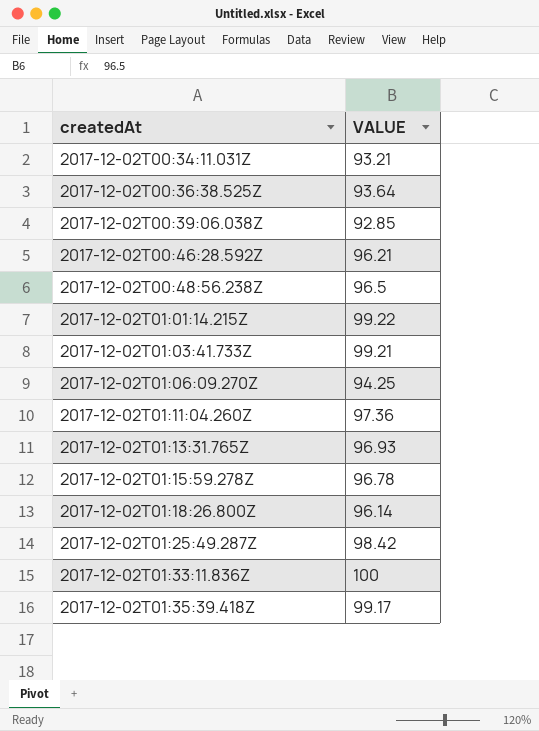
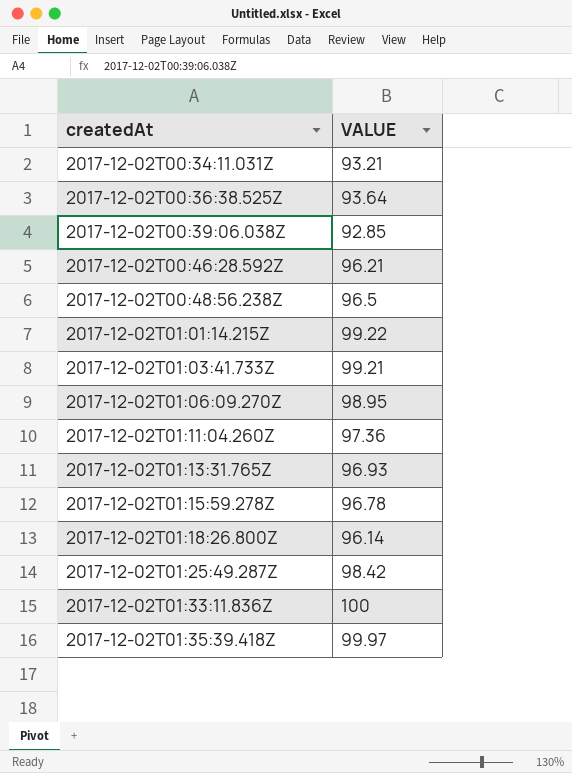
2017-12-02T01:06:09.270Z | VALUE: 94.25 -> 98.95
2017-12-02T01:35:39.418Z | VALUE: 99.17 -> 99.97

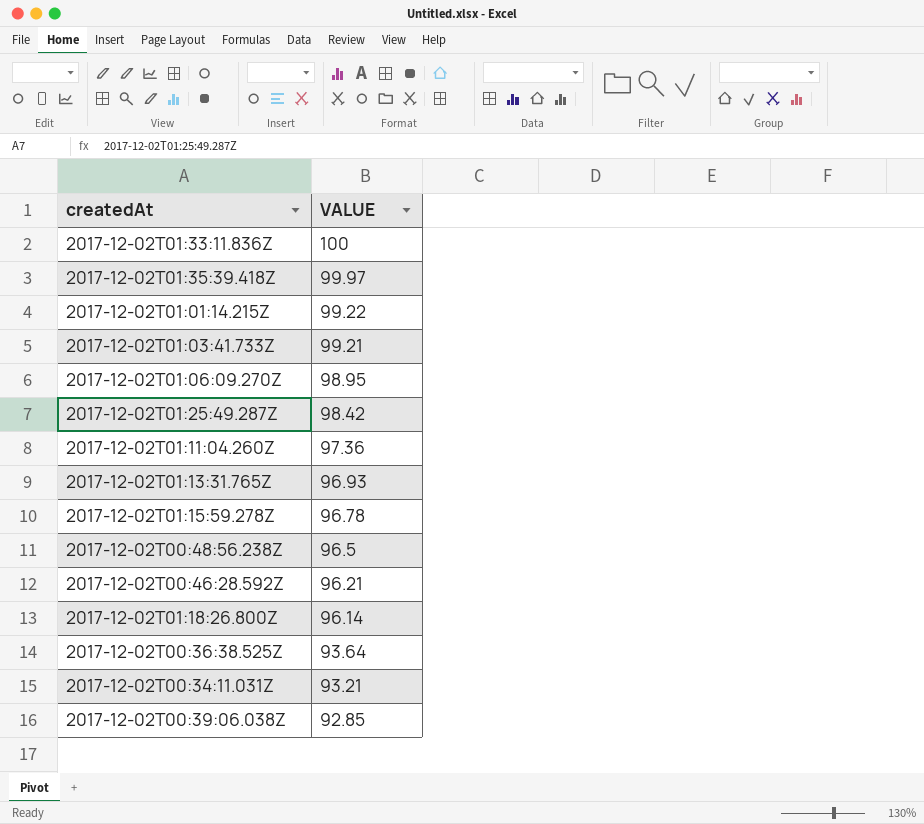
row order: createdAt ascending -> VALUE descending

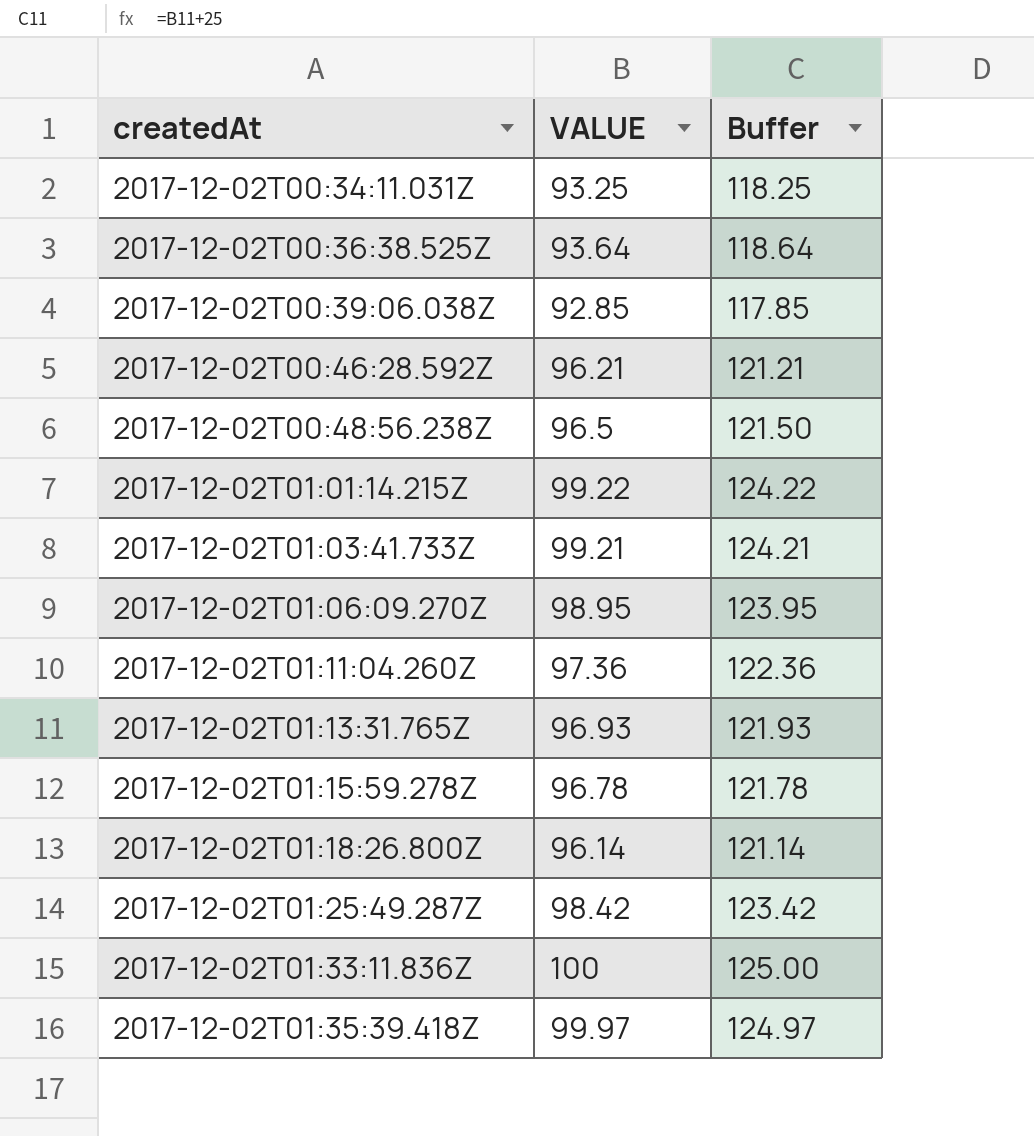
row order: VALUE descending -> createdAt ascending
column Buffer | formula: none -> [VALUE] + 25
2017-12-02T00:34:11.031Z | VALUE: 93.21 -> 93.25

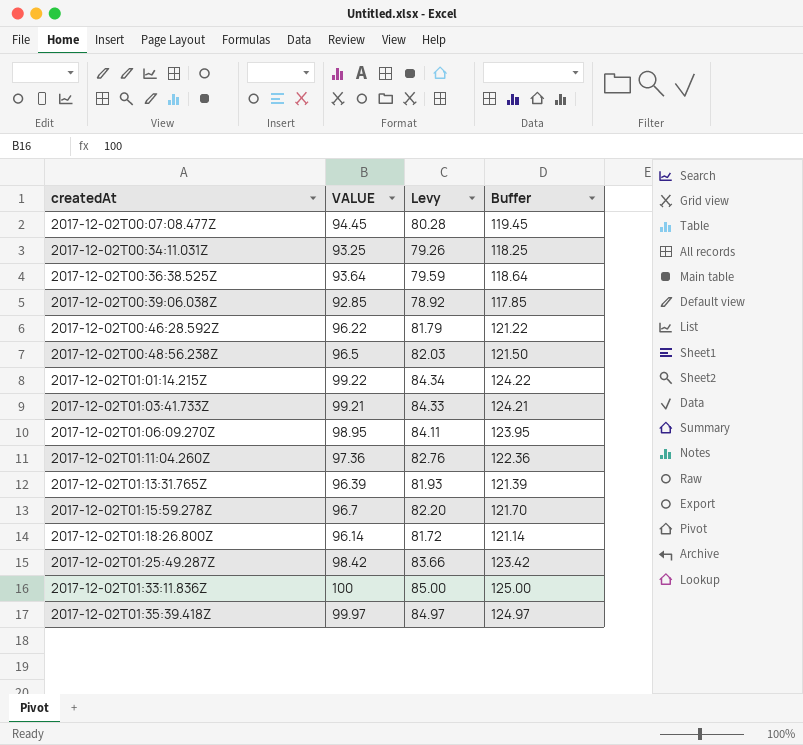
column Levy | formula: none -> [VALUE] * 0.85
row 2017-12-02T00:07:08.477Z: none -> 94.45 | 80.28 | 119.45
2017-12-02T00:46:28.592Z | VALUE: 96.21 -> 96.22
2017-12-02T00:46:28.592Z | Buffer: 121.21 -> 121.22
2017-12-02T01:13:31.765Z | VALUE: 96.93 -> 96.39
2017-12-02T01:13:31.765Z | Buffer: 121.93 -> 121.39
2017-12-02T01:15:59.278Z | VALUE: 96.78 -> 96.7
2017-12-02T01:15:59.278Z | Buffer: 121.78 -> 121.70

